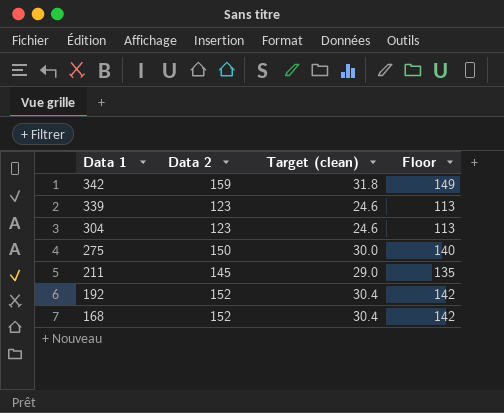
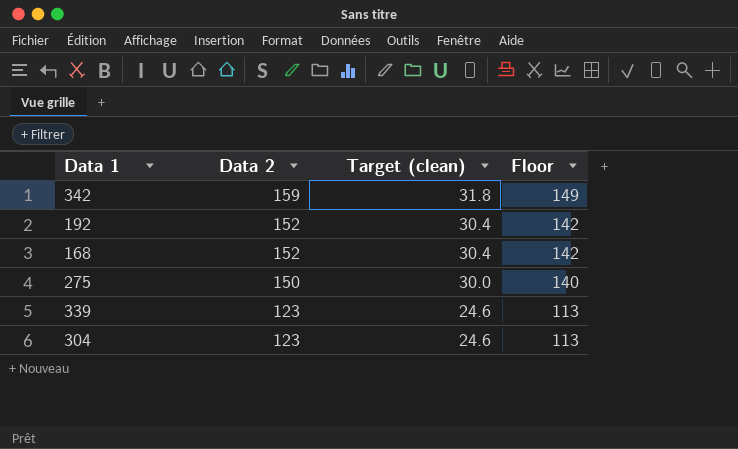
row order: Data 1 descending -> Data 2 descending
row 211: 145 | 29.0 | 135 -> none

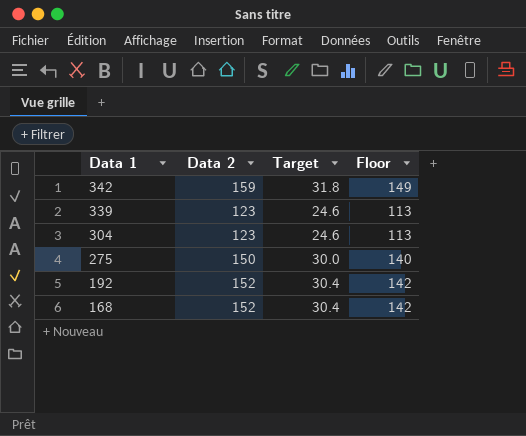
row order: Data 2 descending -> Data 1 descending
column name: Target (clean) -> Target

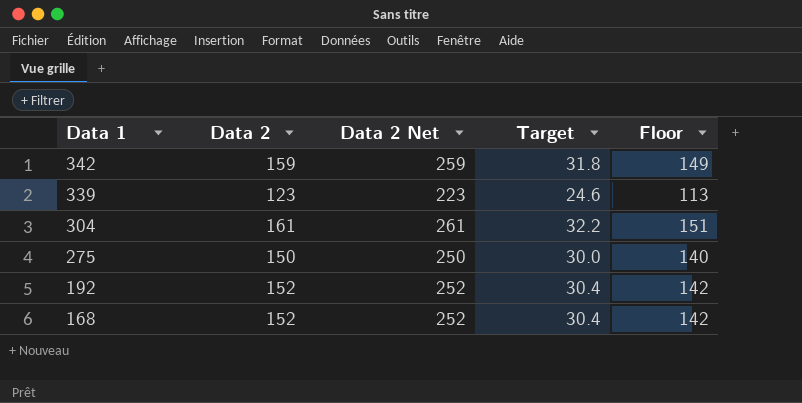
column Data 2 Net | formula: none -> [Data 2] + 100
304 | Data 2: 123 -> 161
304 | Target: 24.6 -> 32.2
304 | Floor: 113 -> 151

